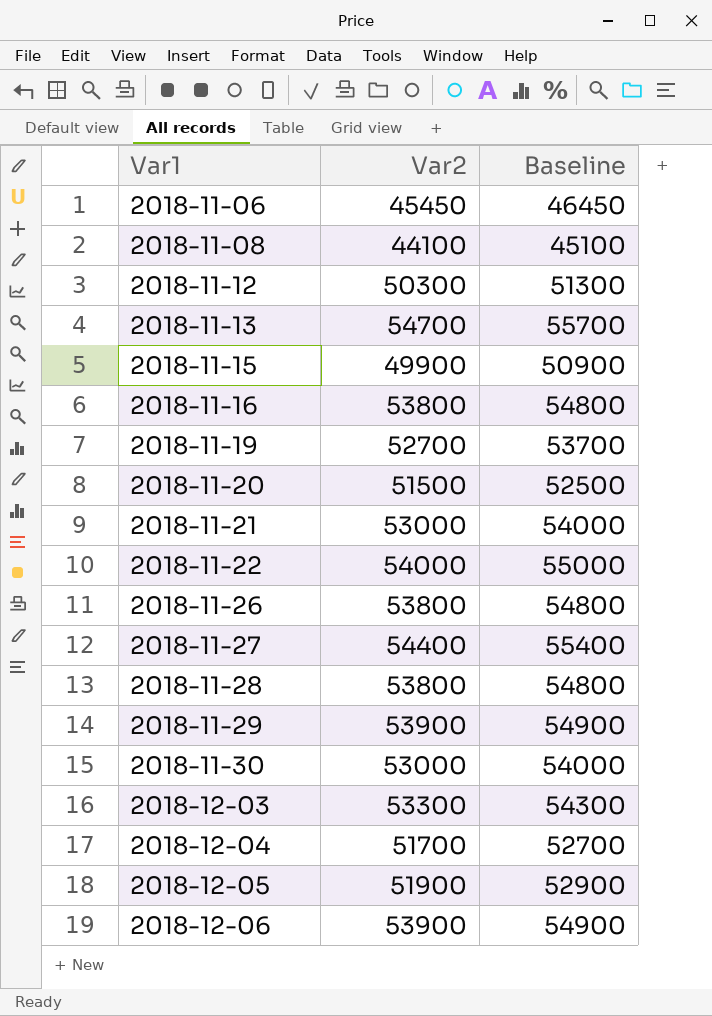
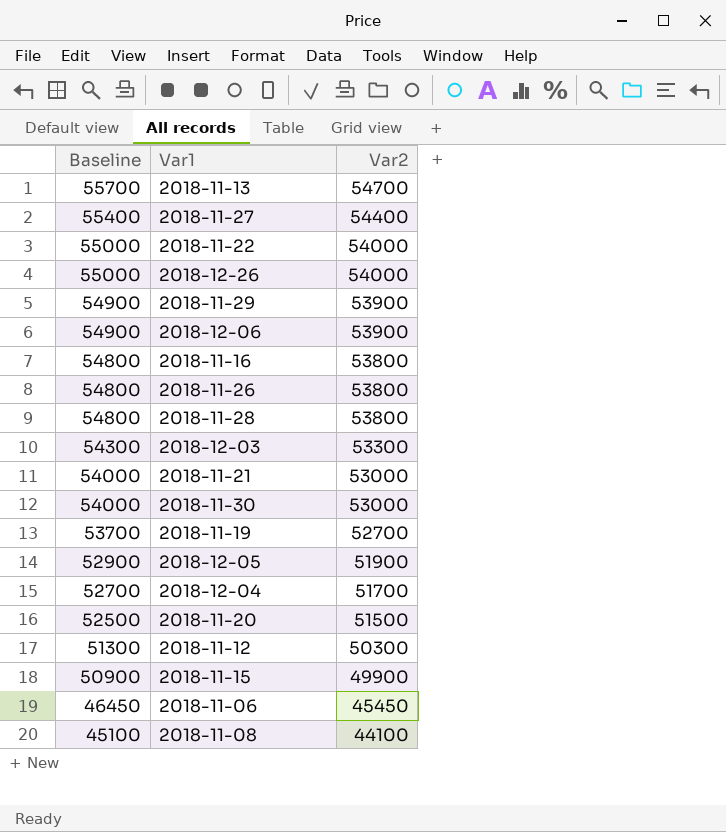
row order: Var1 ascending -> Baseline descending
column Baseline | position: 3 -> 1
row 2018-12-26: none -> 55000 | 54000

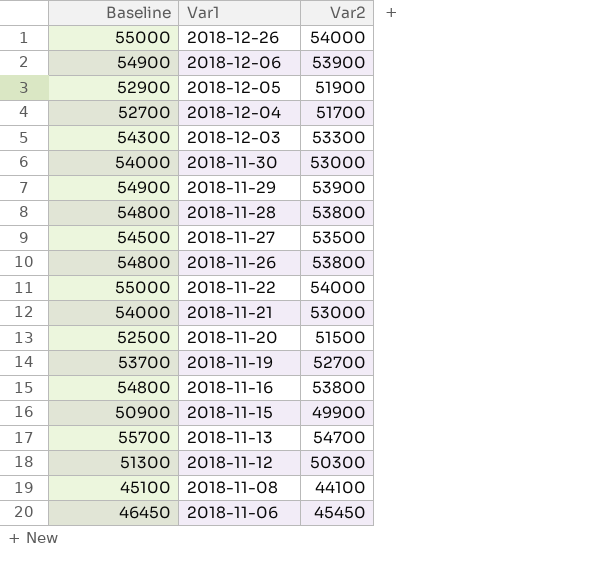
row order: Baseline descending -> Var1 descending
2018-11-27 | Baseline: 55400 -> 54500
2018-11-27 | Var2: 54400 -> 53500

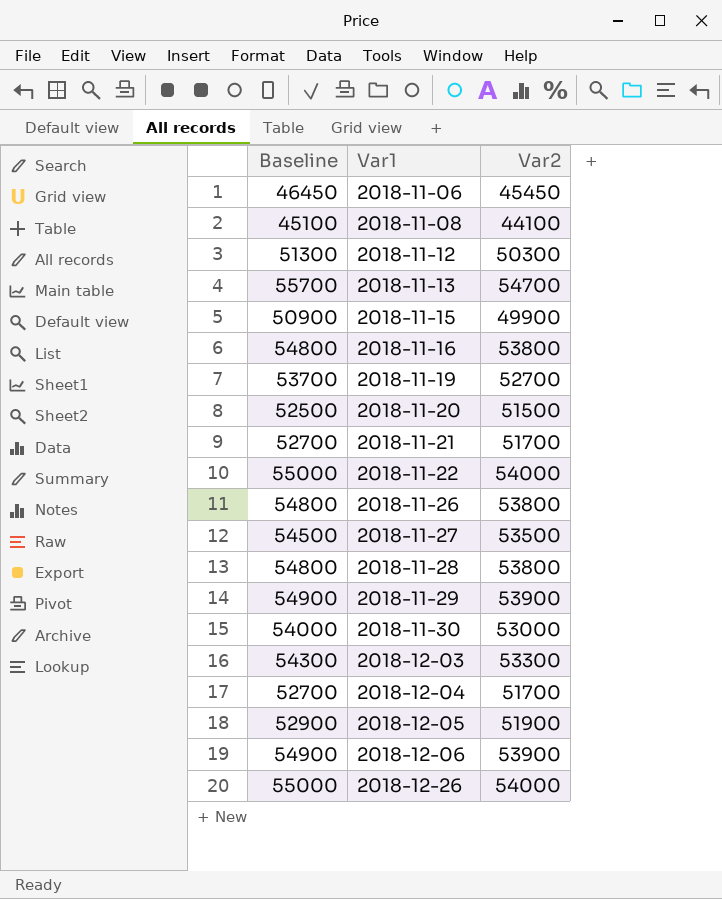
row order: Var1 descending -> Var1 ascending
2018-11-21 | Baseline: 54000 -> 52700
2018-11-21 | Var2: 53000 -> 51700

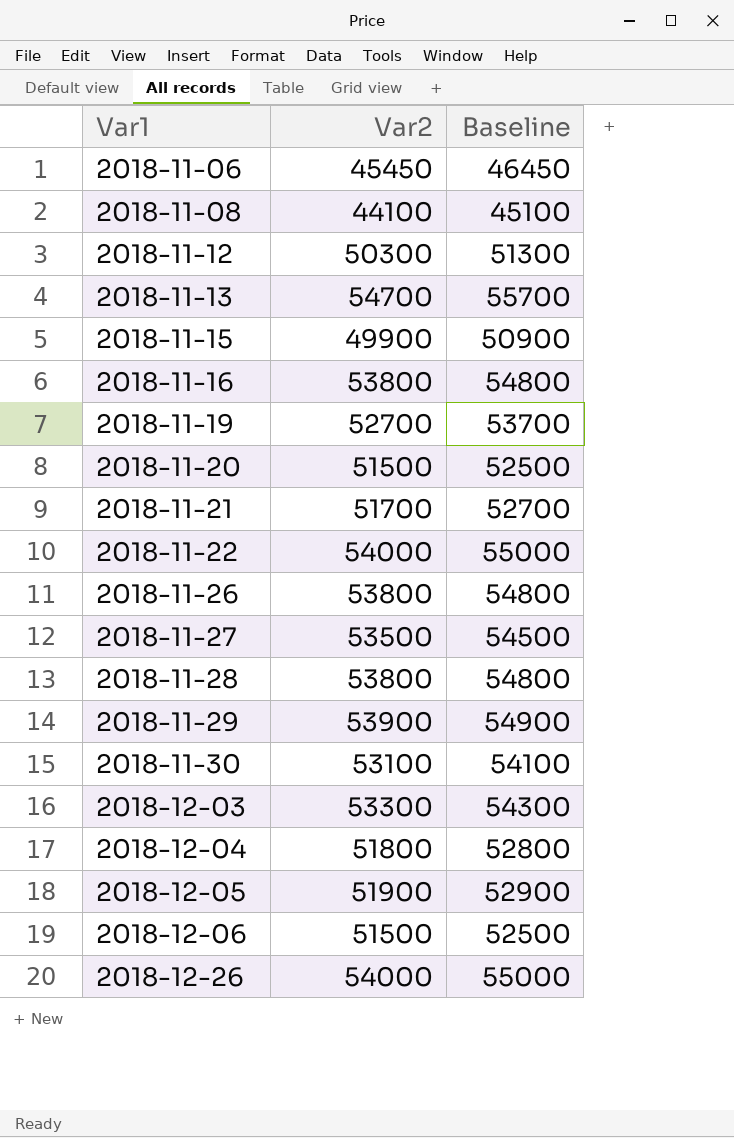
column Baseline | position: 1 -> 3
2018-11-30 | Var2: 53000 -> 53100
2018-11-30 | Baseline: 54000 -> 54100
2018-12-04 | Var2: 51700 -> 51800
2018-12-04 | Baseline: 52700 -> 52800
2018-12-06 | Var2: 53900 -> 51500
2018-12-06 | Baseline: 54900 -> 52500

